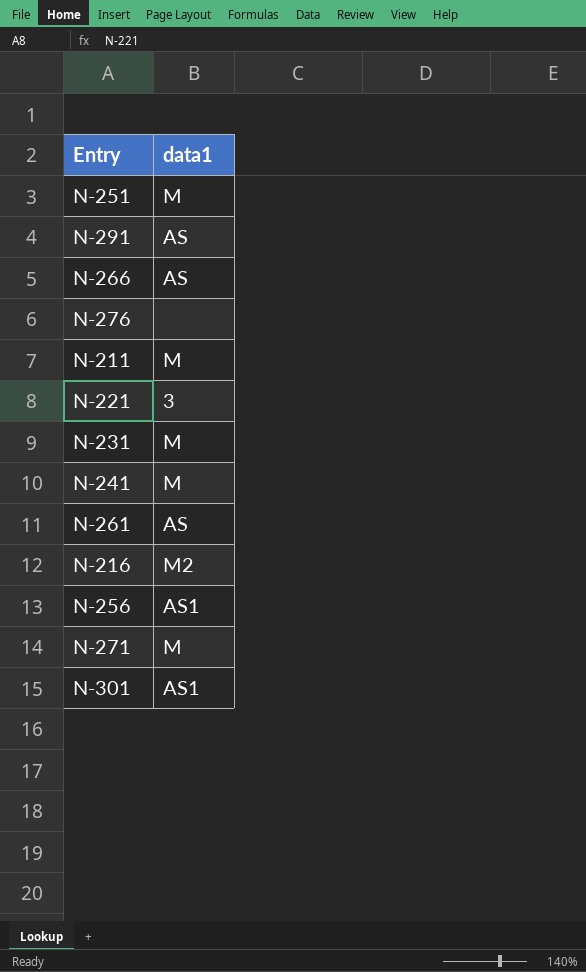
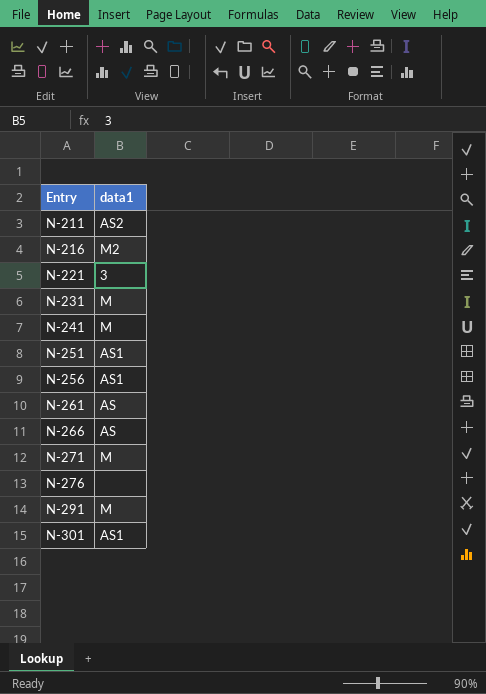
row order: none -> Entry ascending
N-211 | data1: M -> AS2
N-251 | data1: M -> AS1
N-291 | data1: AS -> M

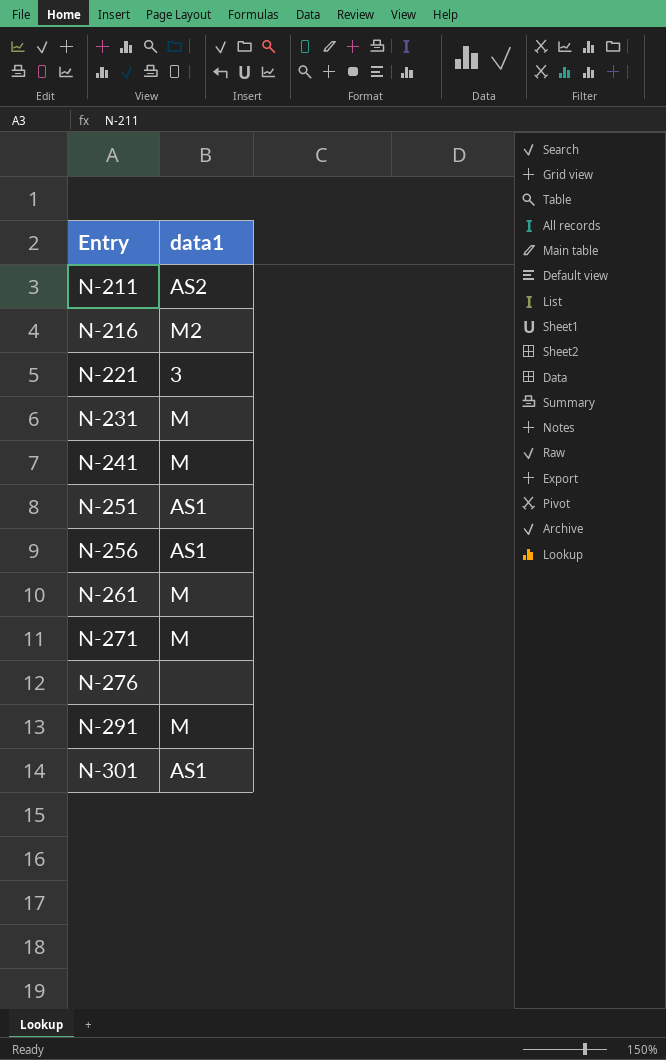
row N-266: AS -> none
N-261 | data1: AS -> M

